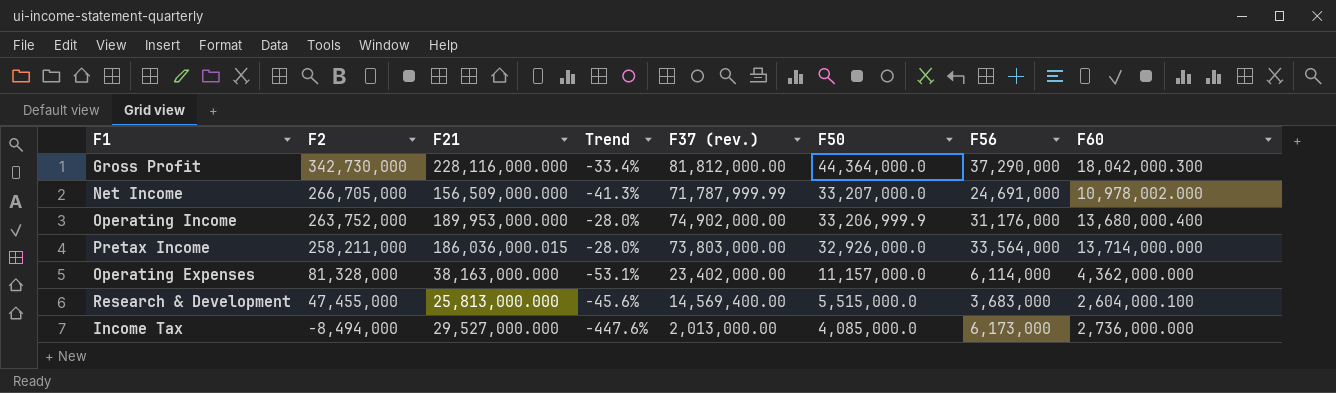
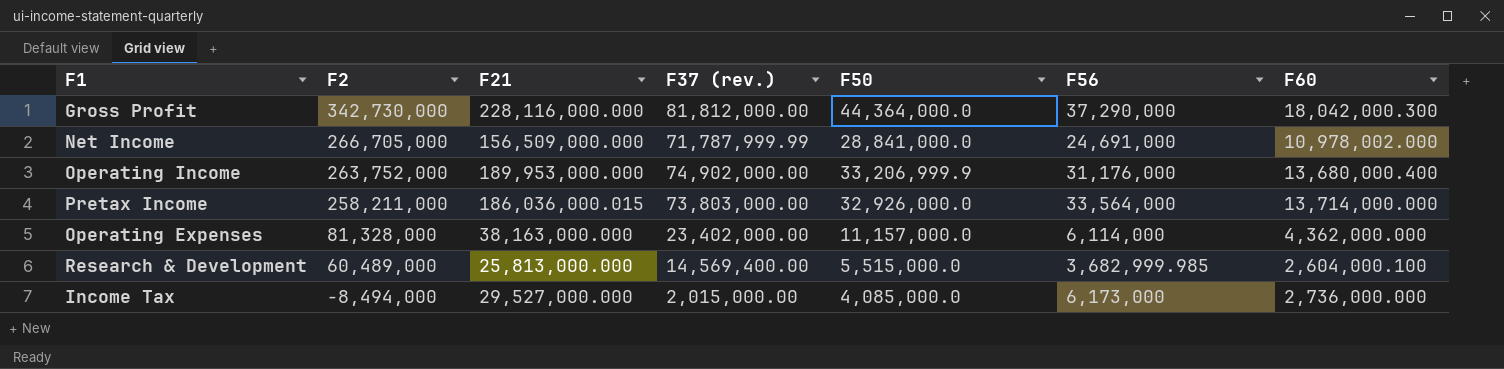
column Trend | formula: ([F21] - [F2]) / [F2] -> none
Net Income | F50: 33,207,000.0 -> 28,841,000.0
Research & Development | F2: 47,455,000 -> 60,489,000
Research & Development | F56: 3,683,000 -> 3,682,999.985
Income Tax | F37 (rev.): 2,013,000.00 -> 2,015,000.00

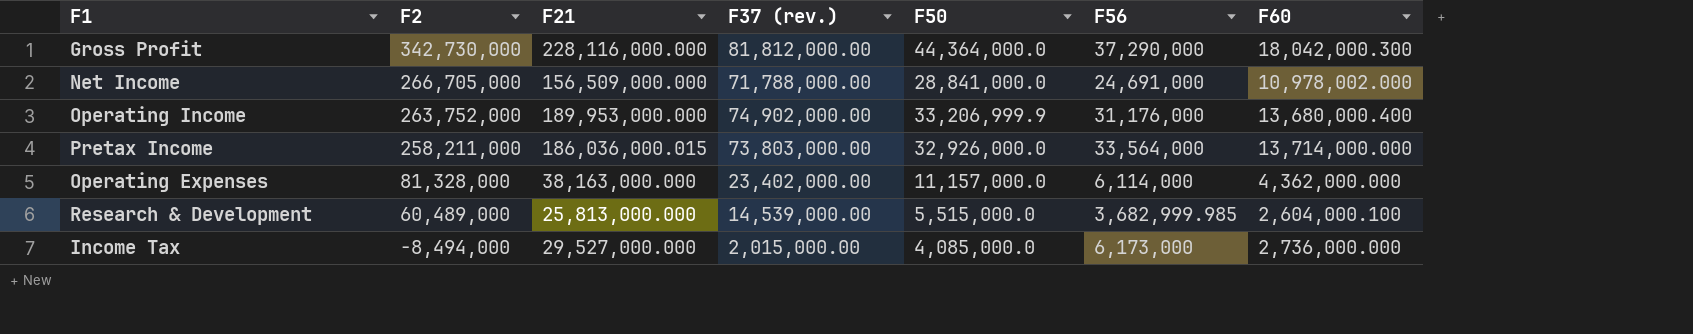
Net Income | F37 (rev.): 71,787,999.99 -> 71,788,000.00
Research & Development | F37 (rev.): 14,569,400.00 -> 14,539,000.00

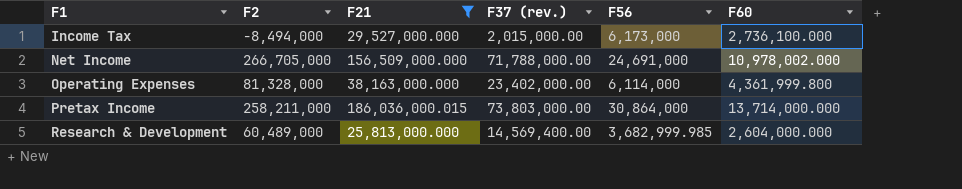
filter: none -> F21 <= 186,036,000.015
row order: F2 descending -> F1 ascending
column F50 | position: 5 -> none
Income Tax | F60: 2,736,000.000 -> 2,736,100.000
Operating Expenses | F60: 4,362,000.000 -> 4,361,999.800
Pretax Income | F56: 33,564,000 -> 30,864,000
Research & Development | F37 (rev.): 14,539,000.00 -> 14,569,400.00
Research & Development | F60: 2,604,000.100 -> 2,604,000.000

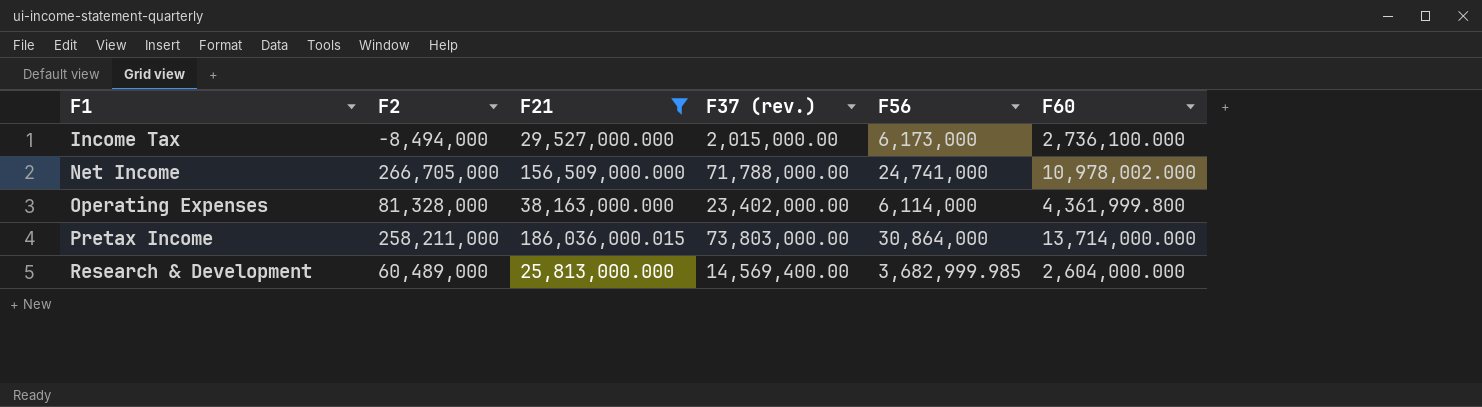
Net Income | F56: 24,691,000 -> 24,741,000

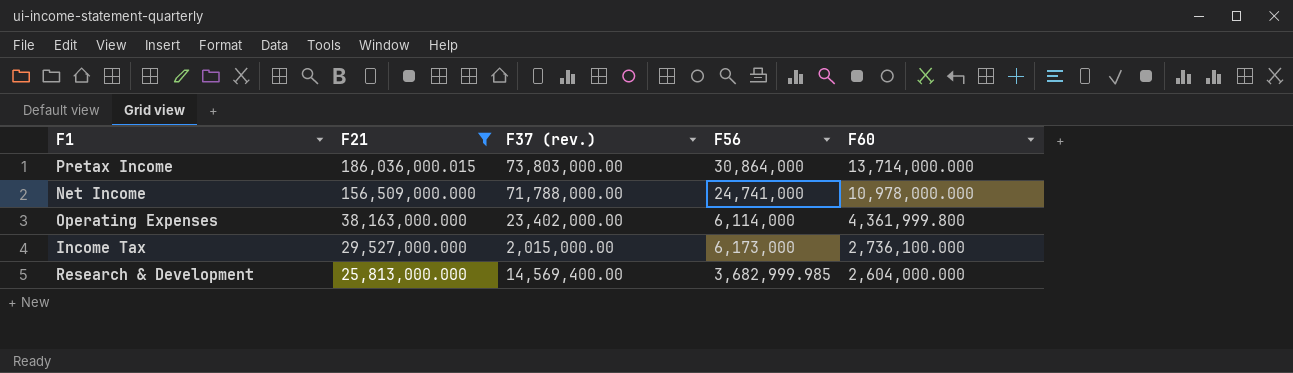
row order: F1 ascending -> F21 descending
column F2 | position: 2 -> none
Net Income | F60: 10,978,002.000 -> 10,978,000.000

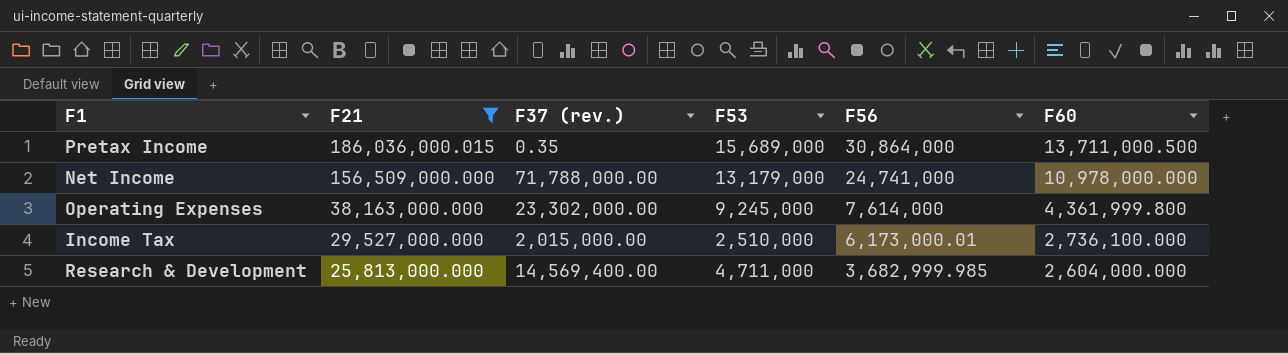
column F53 | position: none -> 4
Pretax Income | F37 (rev.): 73,803,000.00 -> 0.35
Pretax Income | F60: 13,714,000.000 -> 13,711,000.500
Operating Expenses | F37 (rev.): 23,402,000.00 -> 23,302,000.00
Operating Expenses | F56: 6,114,000 -> 7,614,000
Income Tax | F56: 6,173,000 -> 6,173,000.01

